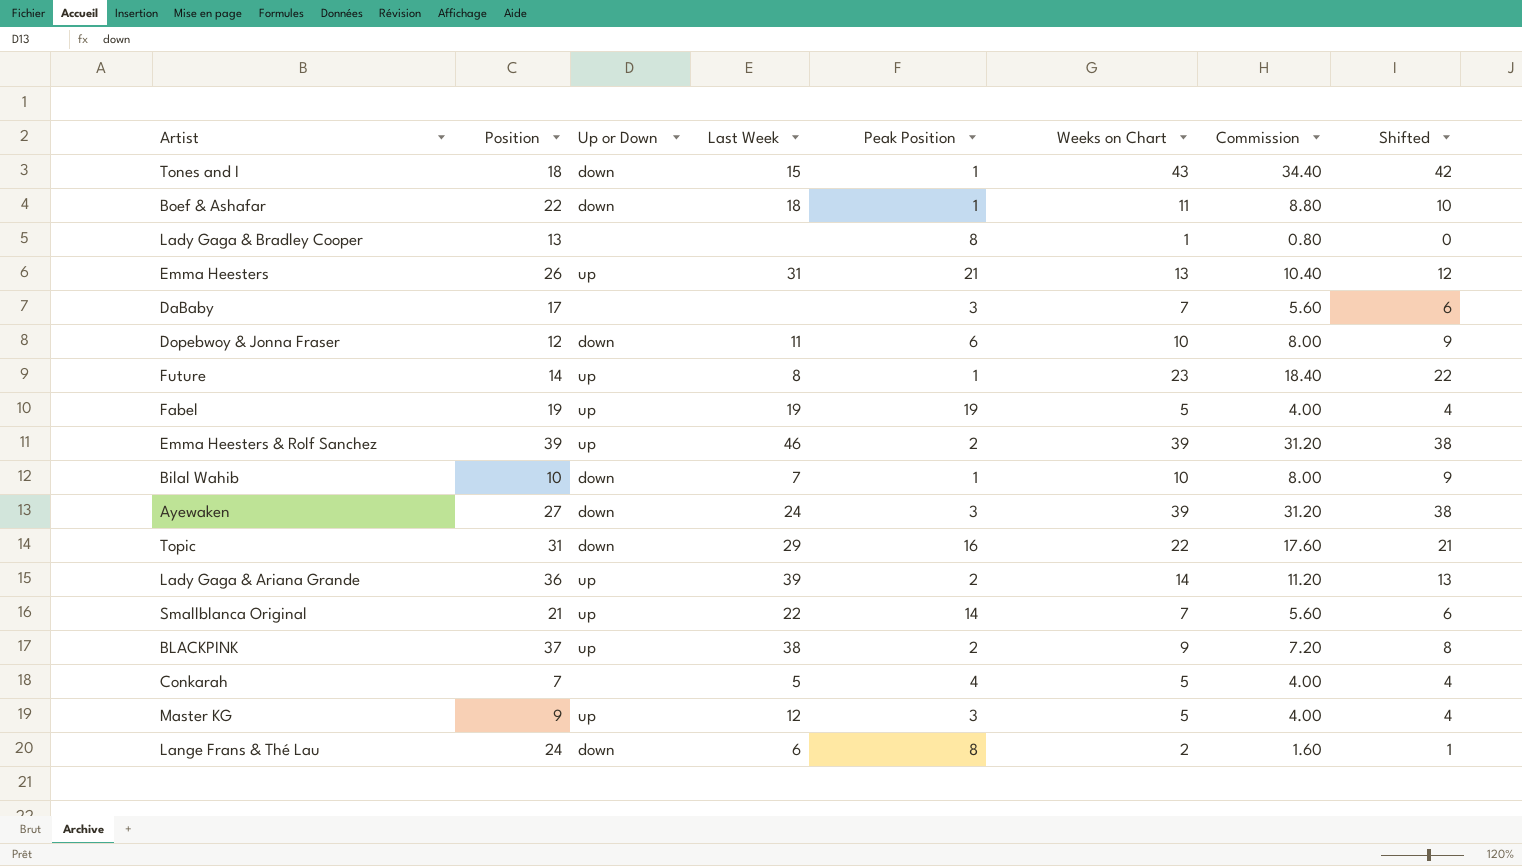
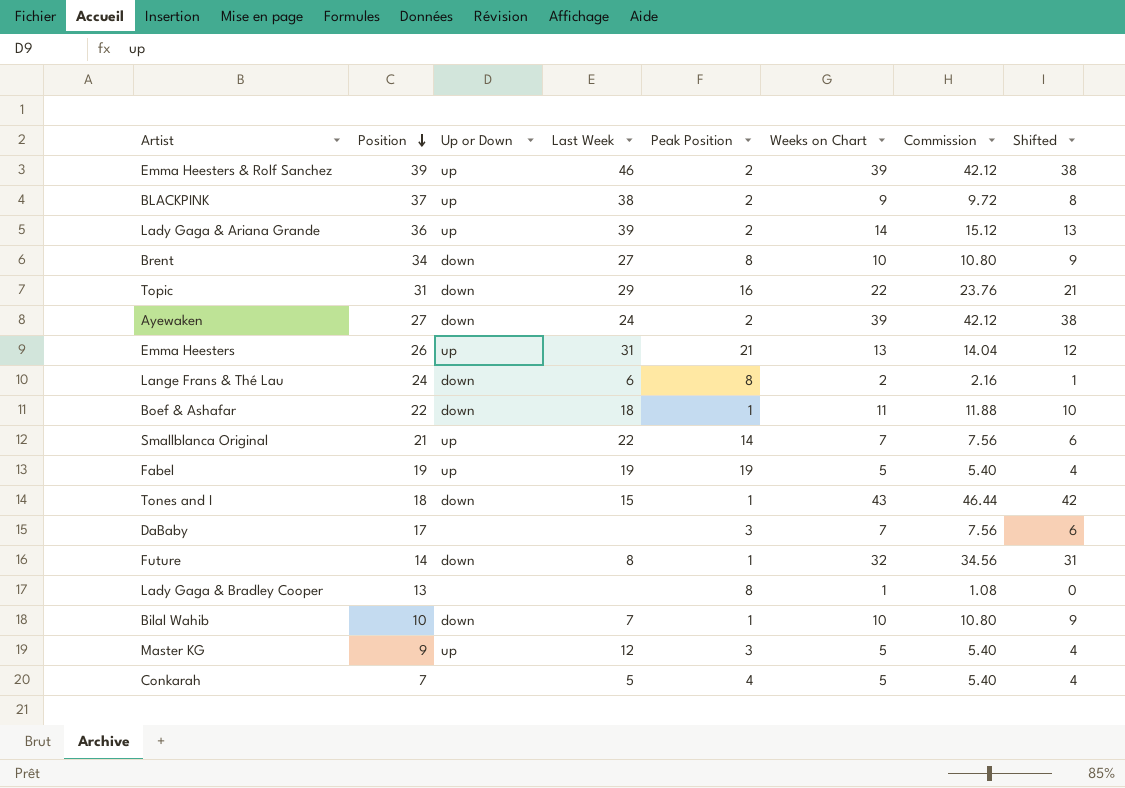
row order: none -> Position descending
column Commission | formula: [Weeks on Chart] * 0.8 -> [Weeks on Chart] * 1.08
row Dopebwoy & Jonna Fraser: 12 | down | 11 | 6 | 10 | 8.00 | 9 -> none
row Brent: none -> 34 | down | 27 | 8 | 10 | 10.80 | 9
Ayewaken | Peak Position: 3 -> 2
Future | Up or Down: up -> down
Future | Weeks on Chart: 23 -> 32
Future | Shifted: 22 -> 31

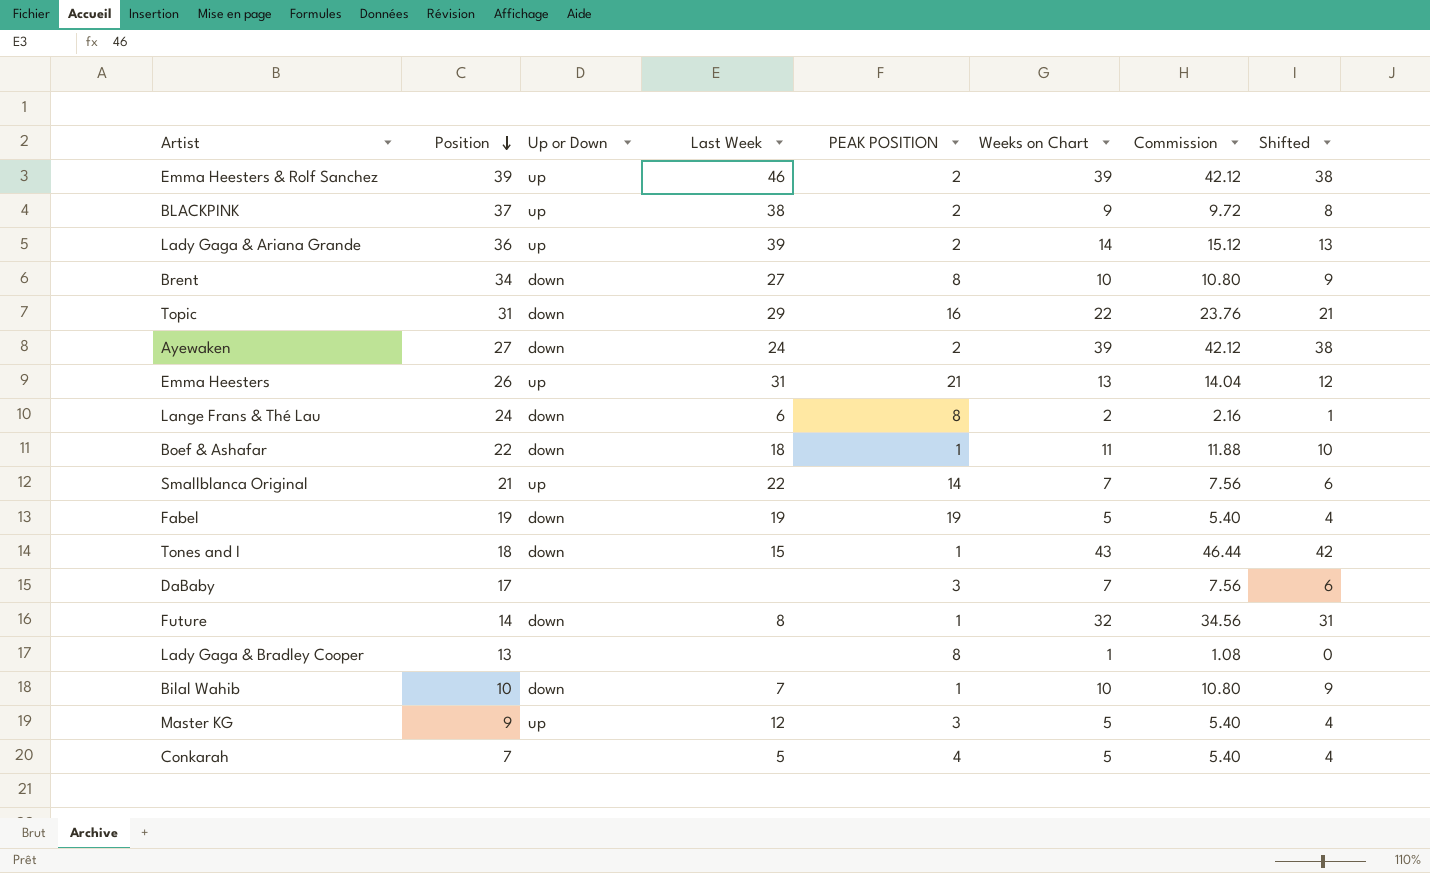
column name: Peak Position -> PEAK POSITION
Fabel | Up or Down: up -> down

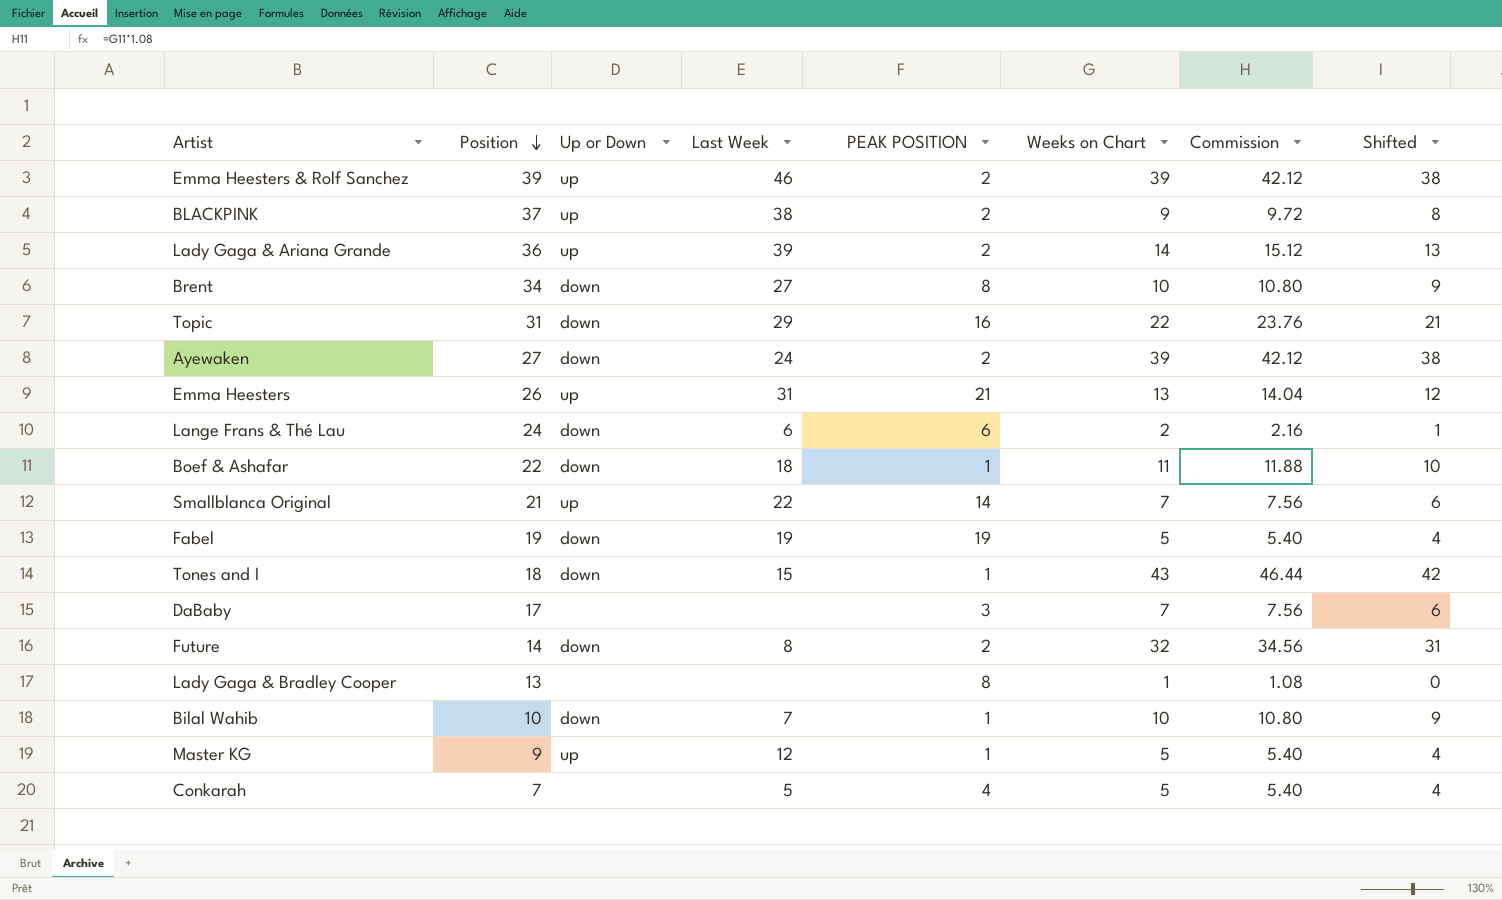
Lange Frans & Thé Lau | PEAK POSITION: 8 -> 6
Future | PEAK POSITION: 1 -> 2
Master KG | PEAK POSITION: 3 -> 1

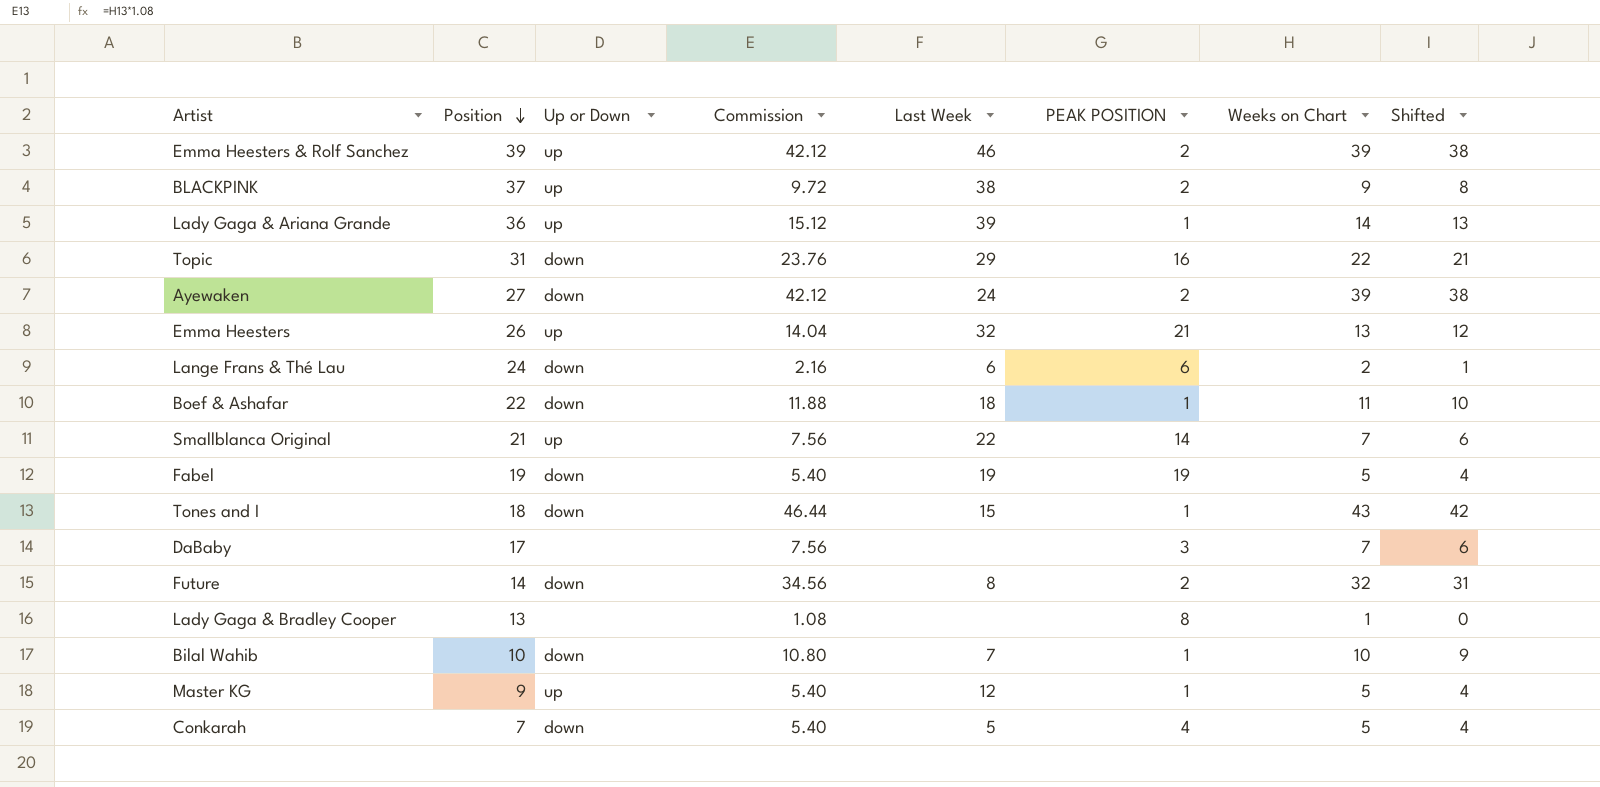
column Commission | position: 7 -> 4
row Brent: 34 | down | 27 | 8 | 10 | 10.80 | 9 -> none
Lady Gaga & Ariana Grande | PEAK POSITION: 2 -> 1
Emma Heesters | Last Week: 31 -> 32
Conkarah | Up or Down: none -> down

